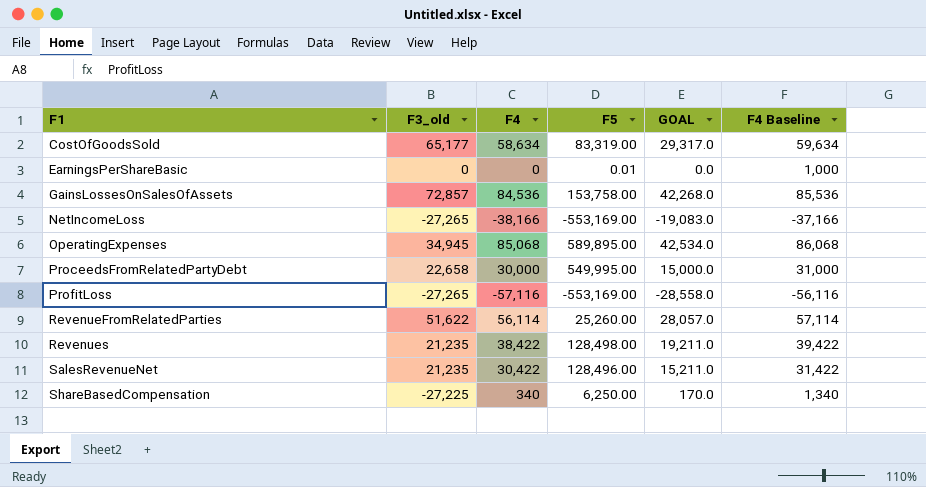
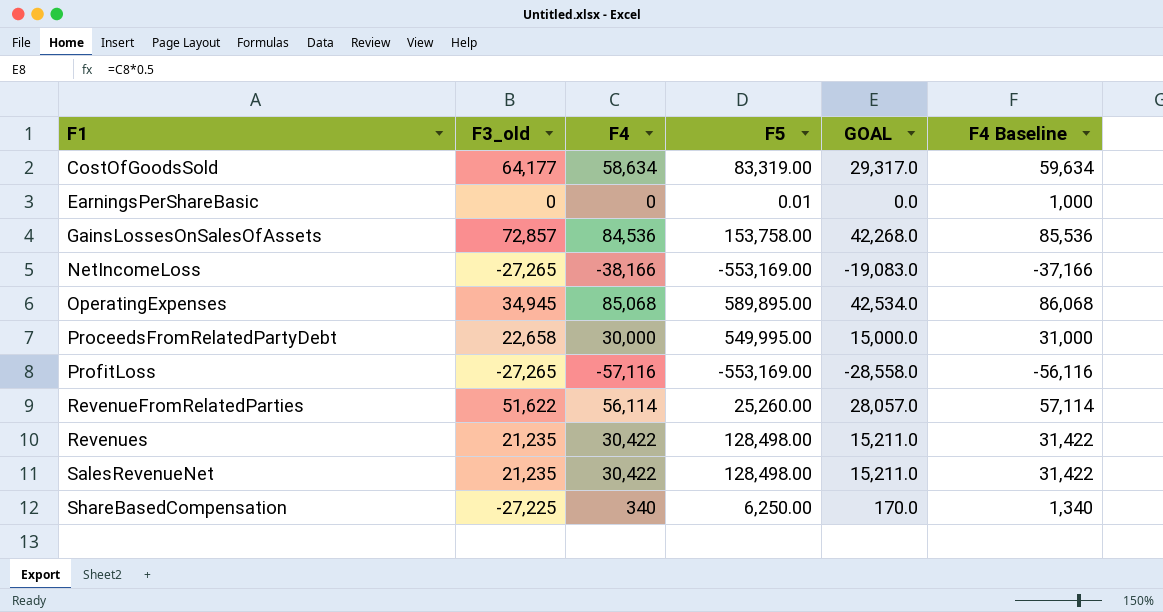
CostOfGoodsSold | F3_old: 65,177 -> 64,177
Revenues | F4: 38,422 -> 30,422
Revenues | GOAL: 19,211.0 -> 15,211.0
Revenues | F4 Baseline: 39,422 -> 31,422
SalesRevenueNet | F5: 128,496.00 -> 128,498.00

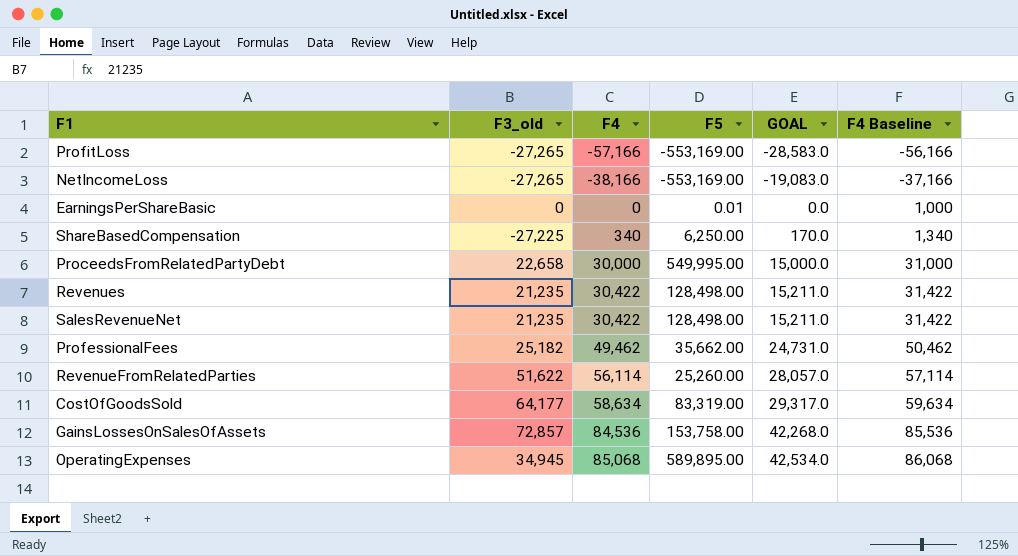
row order: F1 ascending -> F4 ascending
ProfitLoss | F4: -57,116 -> -57,166
ProfitLoss | GOAL: -28,558.0 -> -28,583.0
ProfitLoss | F4 Baseline: -56,116 -> -56,166
row ProfessionalFees: none -> 25,182 | 49,462 | 35,662.00 | 24,731.0 | 50,462

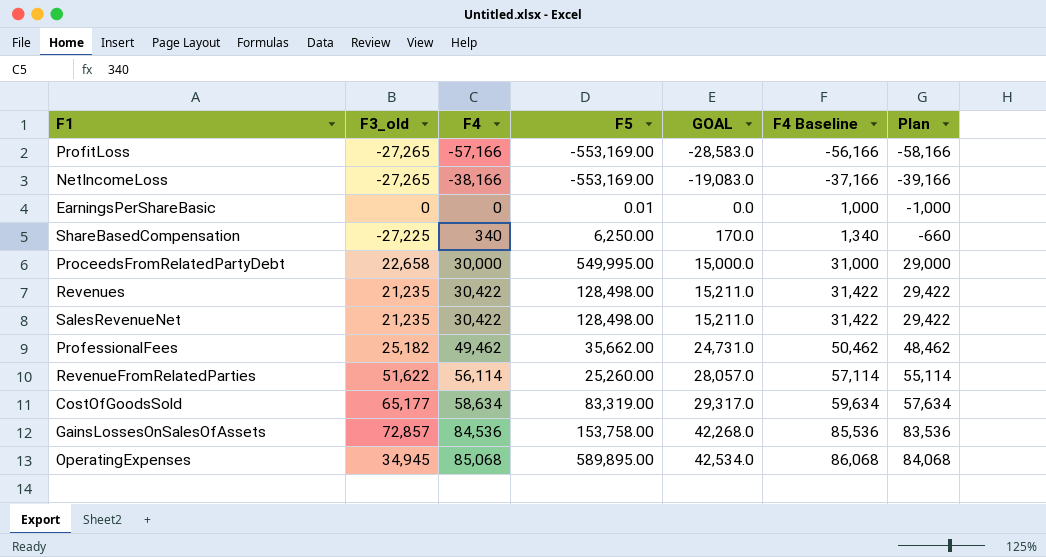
column Plan | formula: none -> [F4] - 1000
CostOfGoodsSold | F3_old: 64,177 -> 65,177

